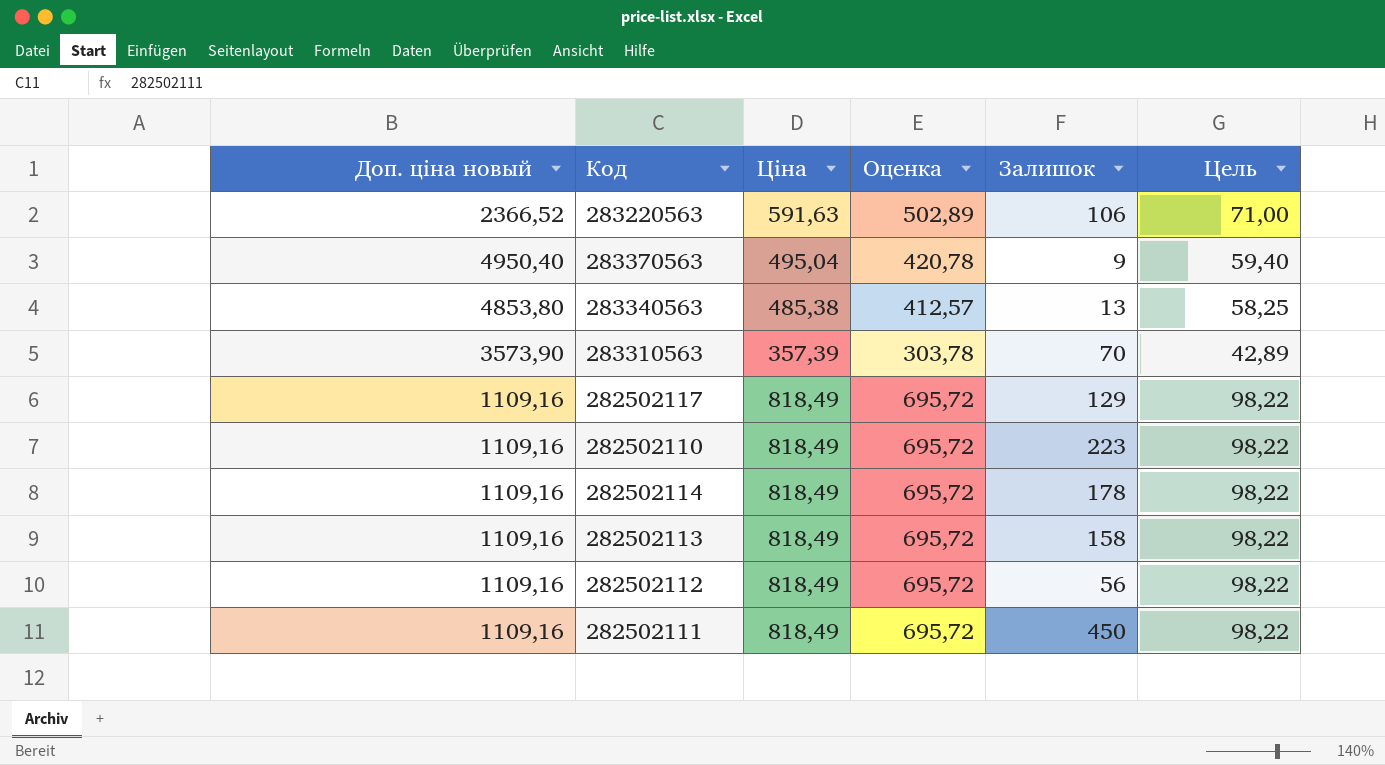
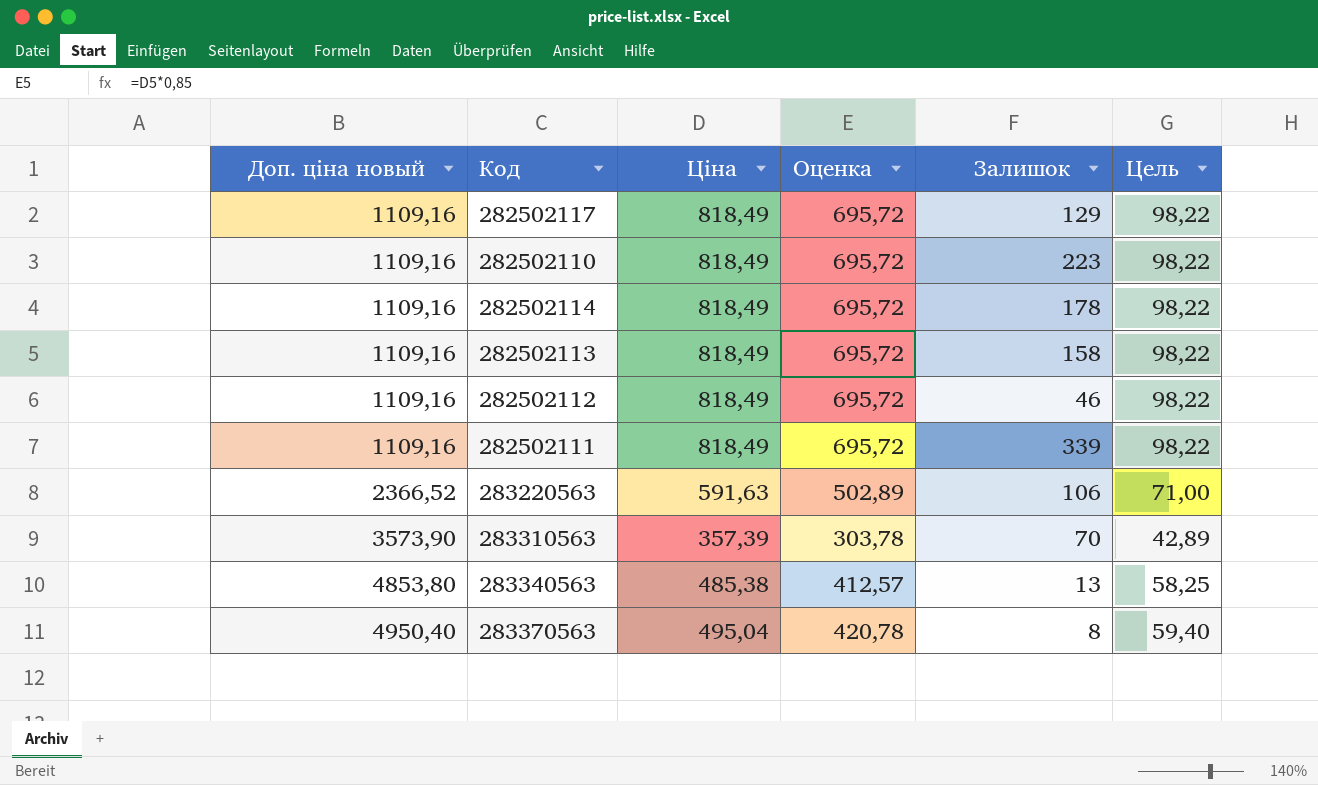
row order: none -> Доп. ціна новый ascending
282502112 | Залишок: 56 -> 46
282502111 | Залишок: 450 -> 339
283370563 | Залишок: 9 -> 8

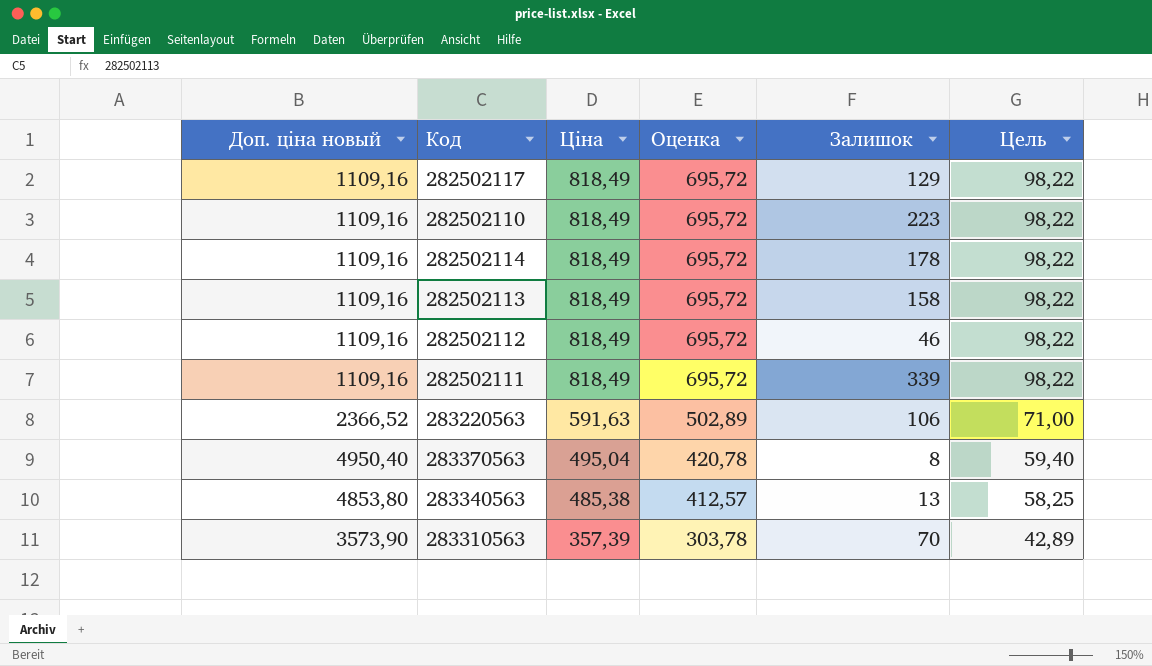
row order: Доп. ціна новый ascending -> Ціна descending

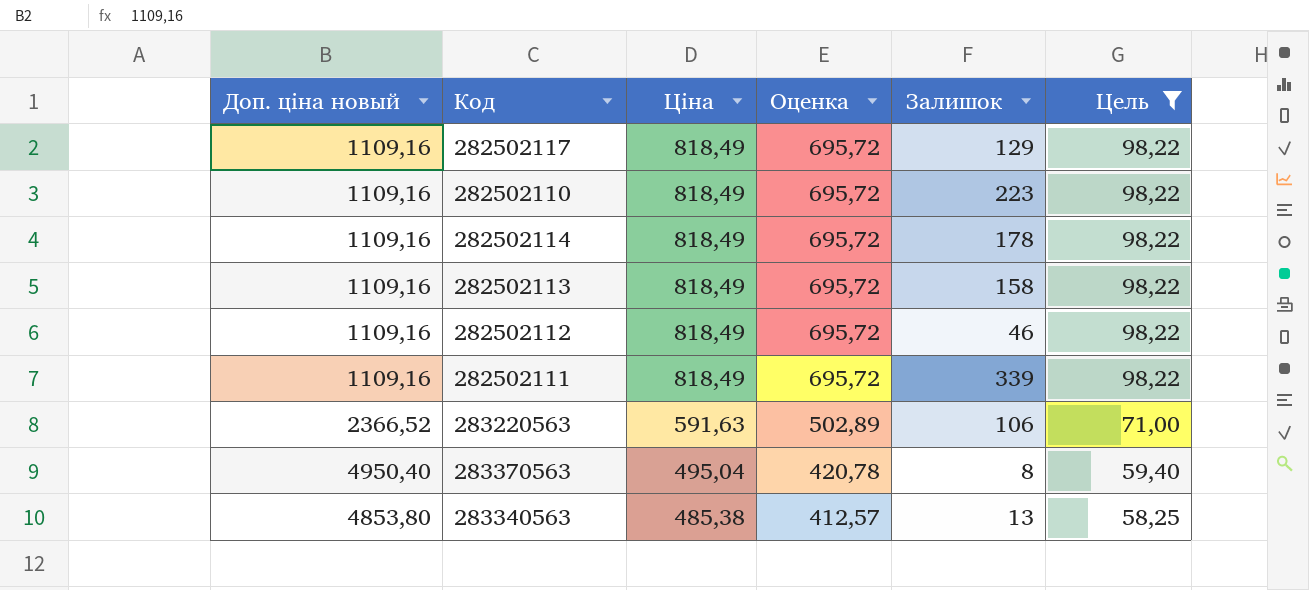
filter: none -> Цель != 42,89

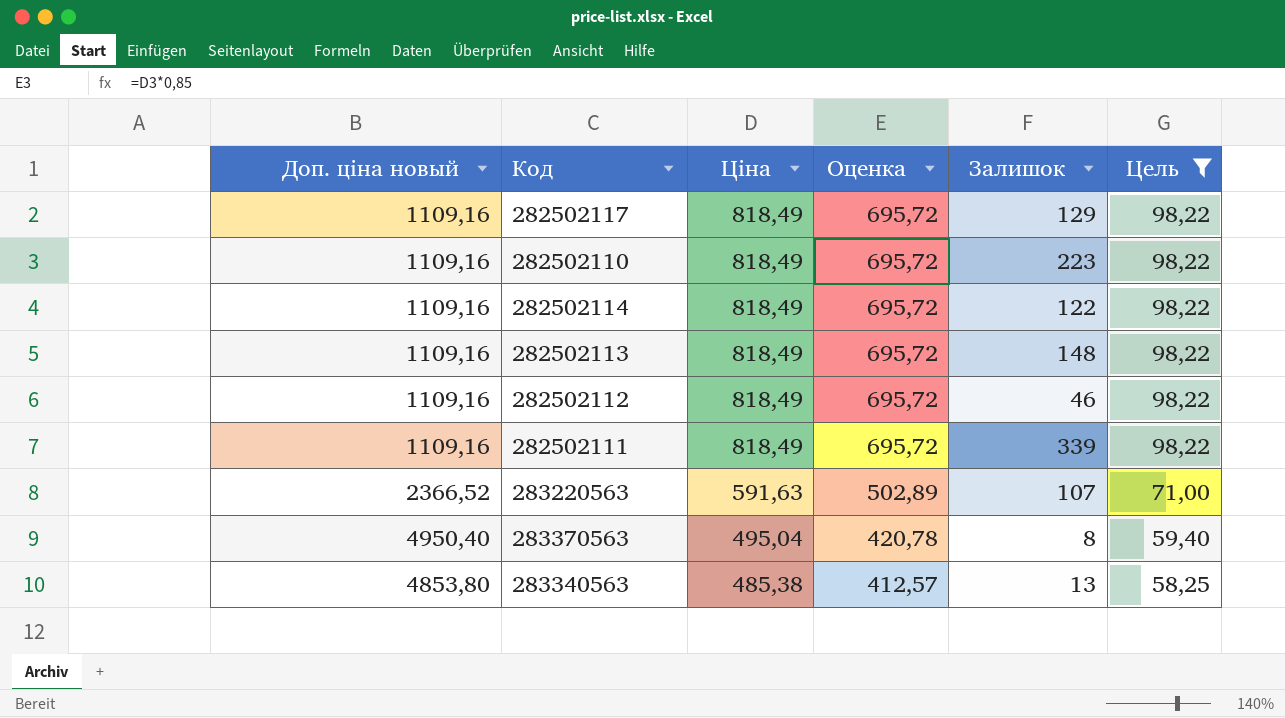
282502114 | Залишок: 178 -> 122
282502113 | Залишок: 158 -> 148
283220563 | Залишок: 106 -> 107

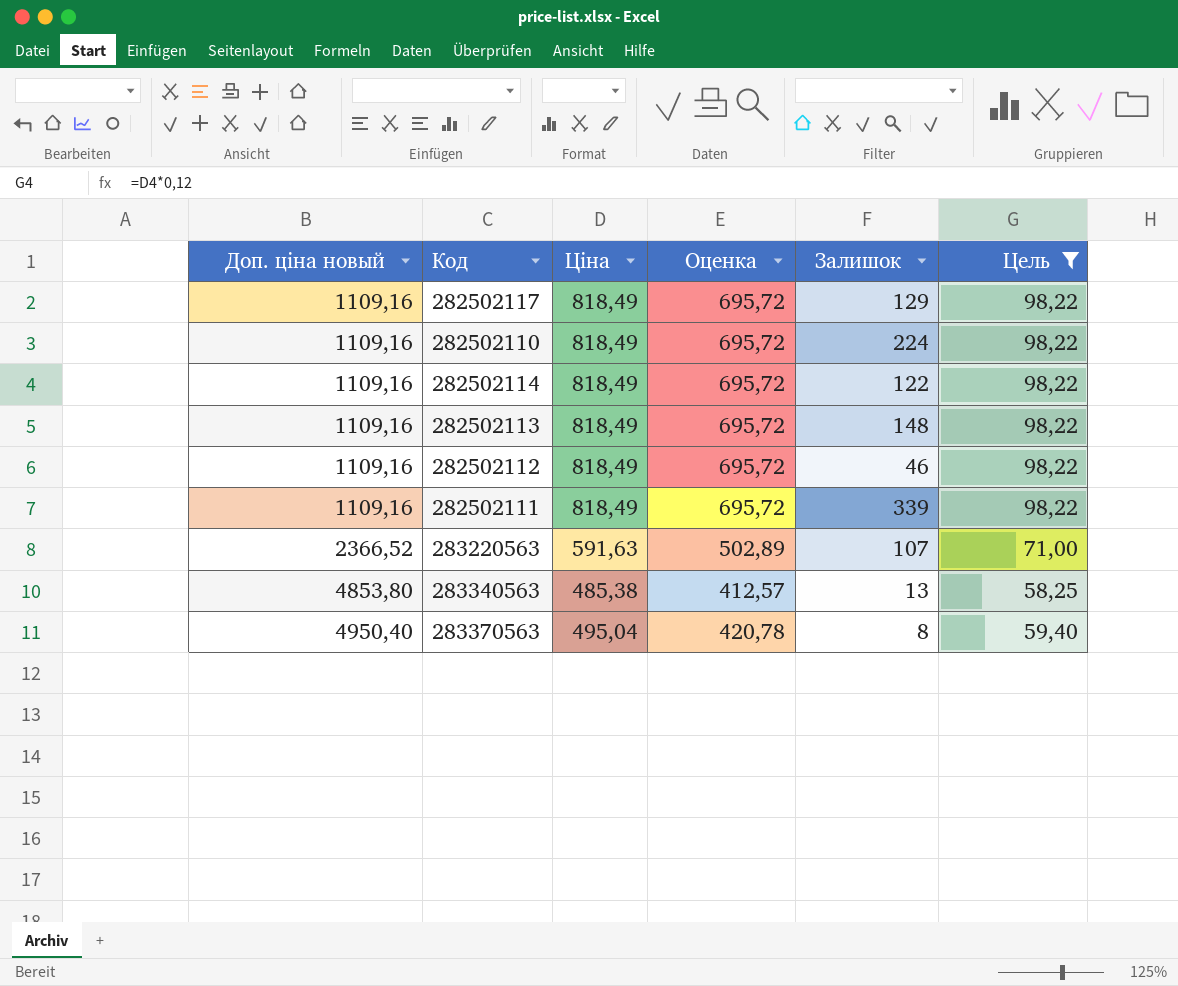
row order: Ціна descending -> Доп. ціна новый ascending
282502110 | Залишок: 223 -> 224

